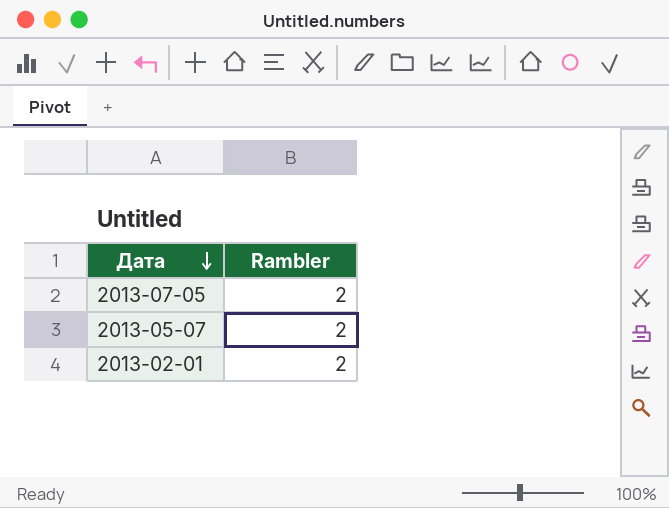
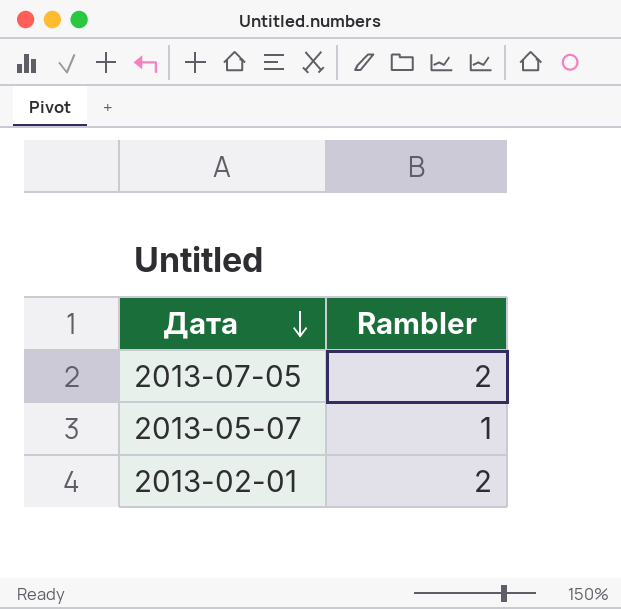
2013-05-07 | Rambler: 2 -> 1

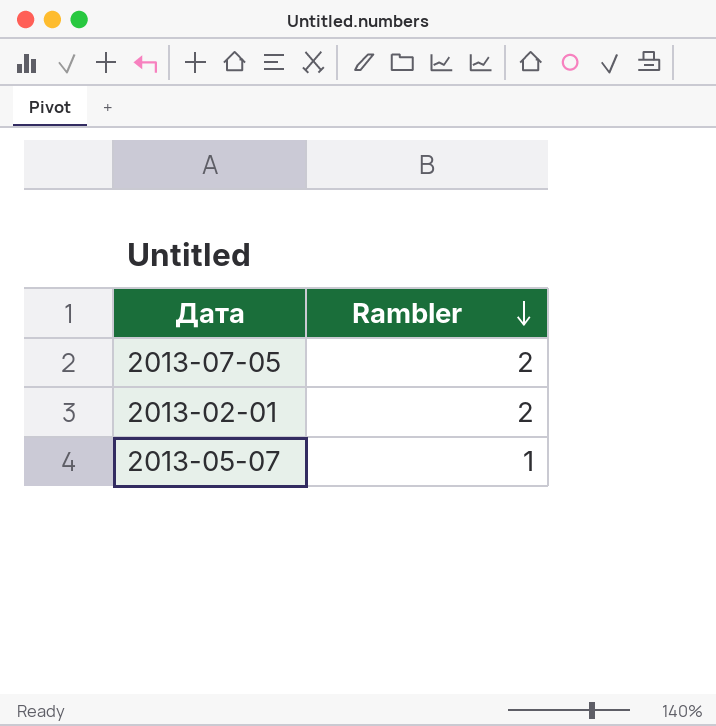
row order: Дата descending -> Rambler descending

